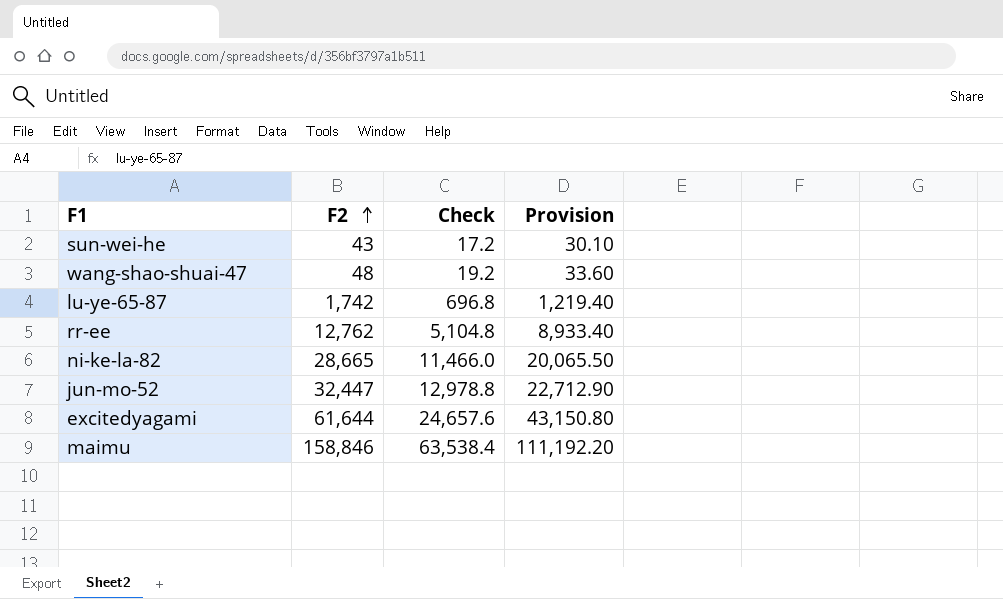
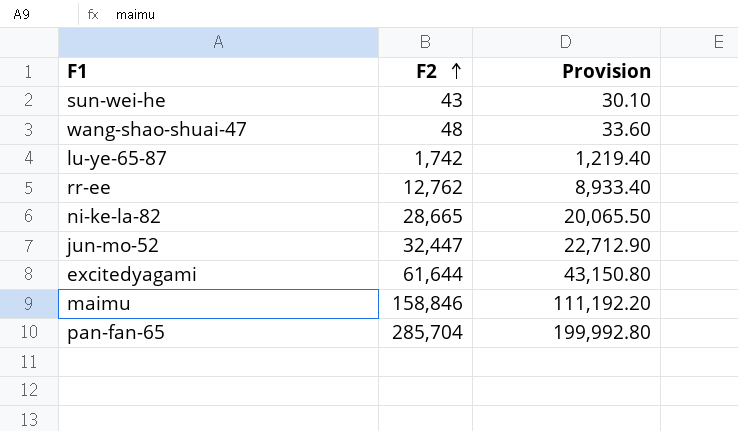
column Check | formula: [F2] * 0.4 -> none
row pan-fan-65: none -> 285,704 | 199,992.80

